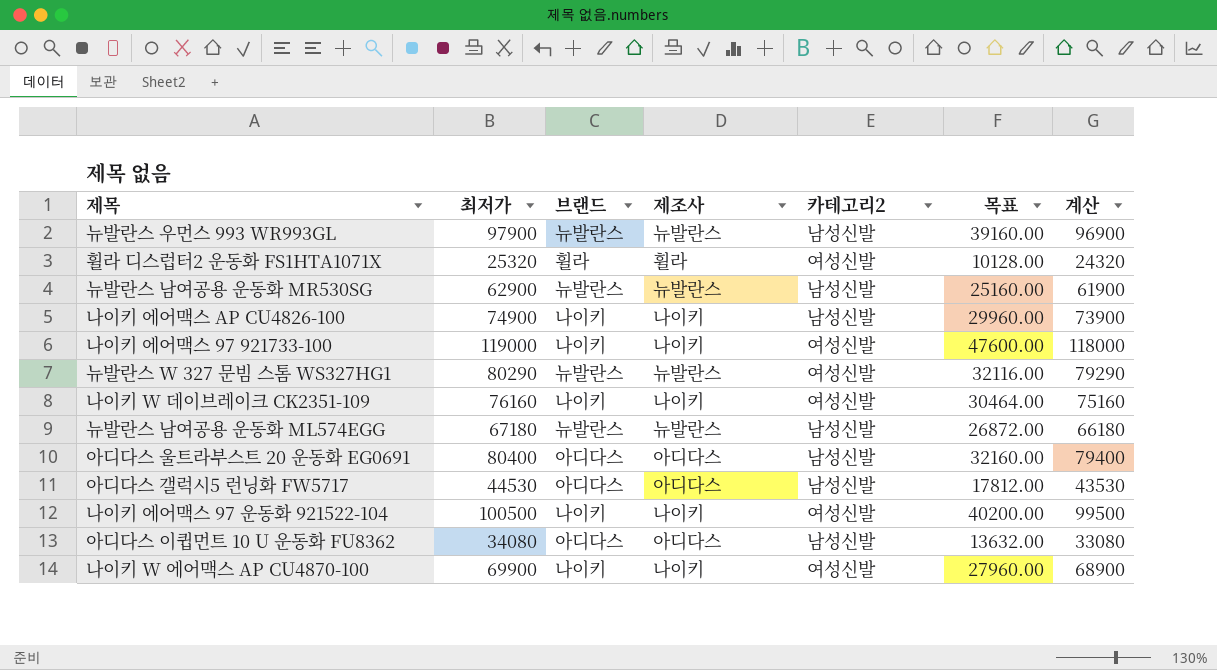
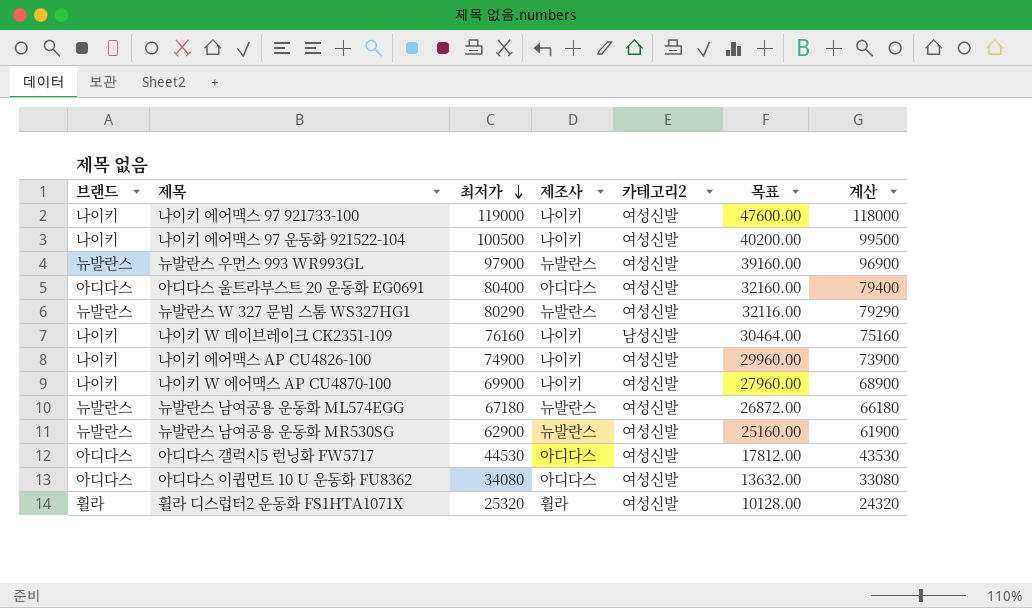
row order: none -> 최저가 descending
column 브랜드 | position: 3 -> 1
뉴발란스 우먼스 993 WR993GL | 카테고리2: 남성신발 -> 여성신발
아디다스 울트라부스트 20 운동화 EG0691 | 카테고리2: 남성신발 -> 여성신발
나이키 W 데이브레이크 CK2351-109 | 카테고리2: 여성신발 -> 남성신발
나이키 에어맥스 AP CU4826-100 | 카테고리2: 남성신발 -> 여성신발
뉴발란스 남여공용 운동화 ML574EGG | 카테고리2: 남성신발 -> 여성신발
뉴발란스 남여공용 운동화 MR530SG | 카테고리2: 남성신발 -> 여성신발
아디다스 갤럭시5 런닝화 FW5717 | 카테고리2: 남성신발 -> 여성신발
아디다스 이큅먼트 10 U 운동화 FU8362 | 카테고리2: 남성신발 -> 여성신발

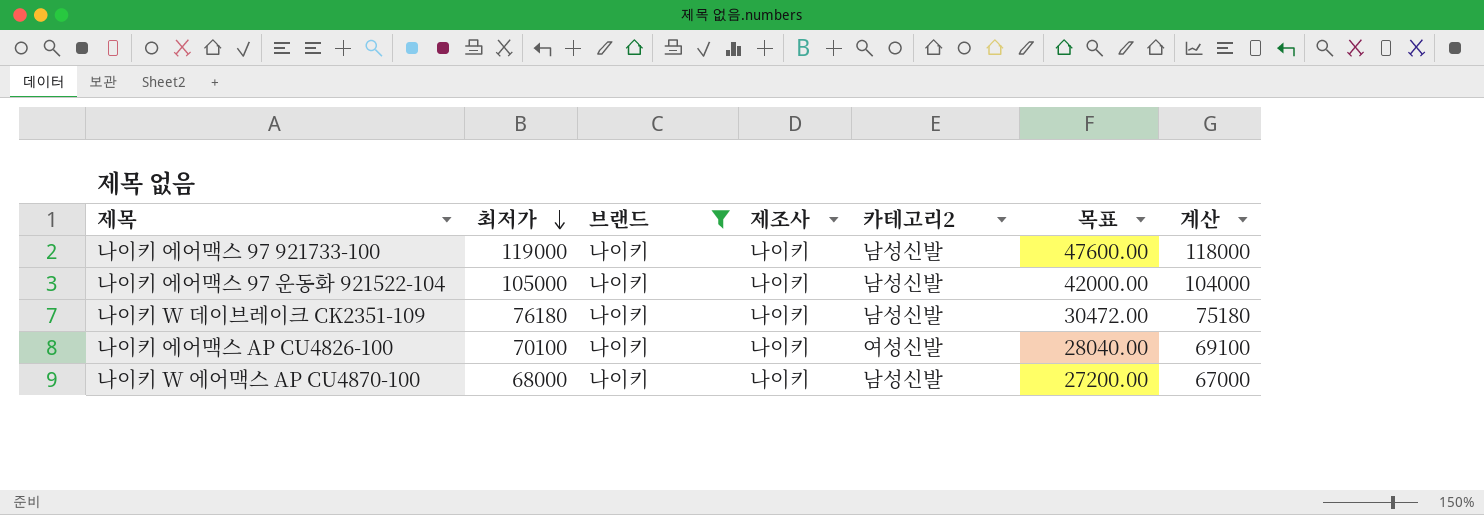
filter: none -> 브랜드 = 나이키
column 브랜드 | position: 1 -> 3
나이키 에어맥스 97 921733-100 | 카테고리2: 여성신발 -> 남성신발
나이키 에어맥스 97 운동화 921522-104 | 최저가: 100500 -> 105000
나이키 에어맥스 97 운동화 921522-104 | 카테고리2: 여성신발 -> 남성신발
나이키 에어맥스 97 운동화 921522-104 | 목표: 40200.00 -> 42000.00
나이키 에어맥스 97 운동화 921522-104 | 계산: 99500 -> 104000
나이키 W 데이브레이크 CK2351-109 | 최저가: 76160 -> 76180
나이키 W 데이브레이크 CK2351-109 | 목표: 30464.00 -> 30472.00
나이키 W 데이브레이크 CK2351-109 | 계산: 75160 -> 75180
나이키 에어맥스 AP CU4826-100 | 최저가: 74900 -> 70100
나이키 에어맥스 AP CU4826-100 | 목표: 29960.00 -> 28040.00
나이키 에어맥스 AP CU4826-100 | 계산: 73900 -> 69100
나이키 W 에어맥스 AP CU4870-100 | 최저가: 69900 -> 68000
나이키 W 에어맥스 AP CU4870-100 | 카테고리2: 여성신발 -> 남성신발
나이키 W 에어맥스 AP CU4870-100 | 목표: 27960.00 -> 27200.00
나이키 W 에어맥스 AP CU4870-100 | 계산: 68900 -> 67000

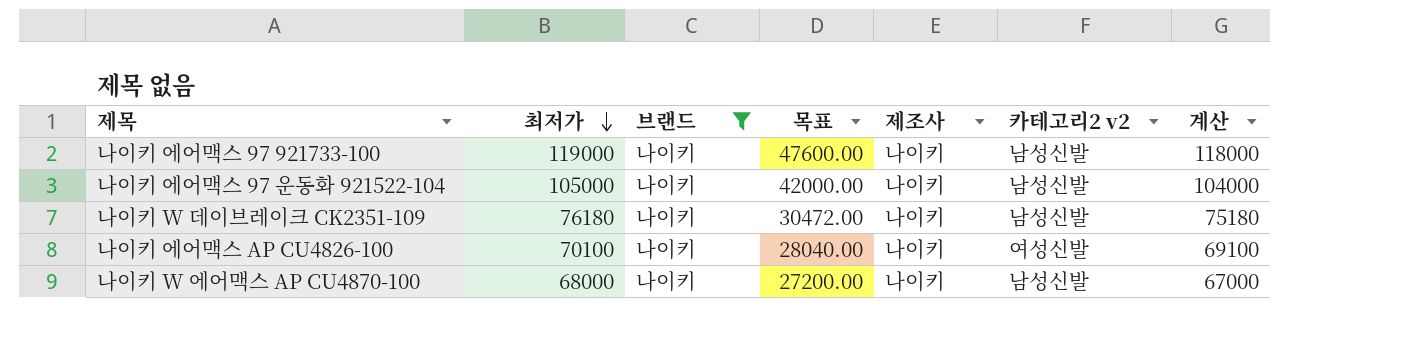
column 목표 | position: 6 -> 4
column name: 카테고리2 -> 카테고리2 v2

